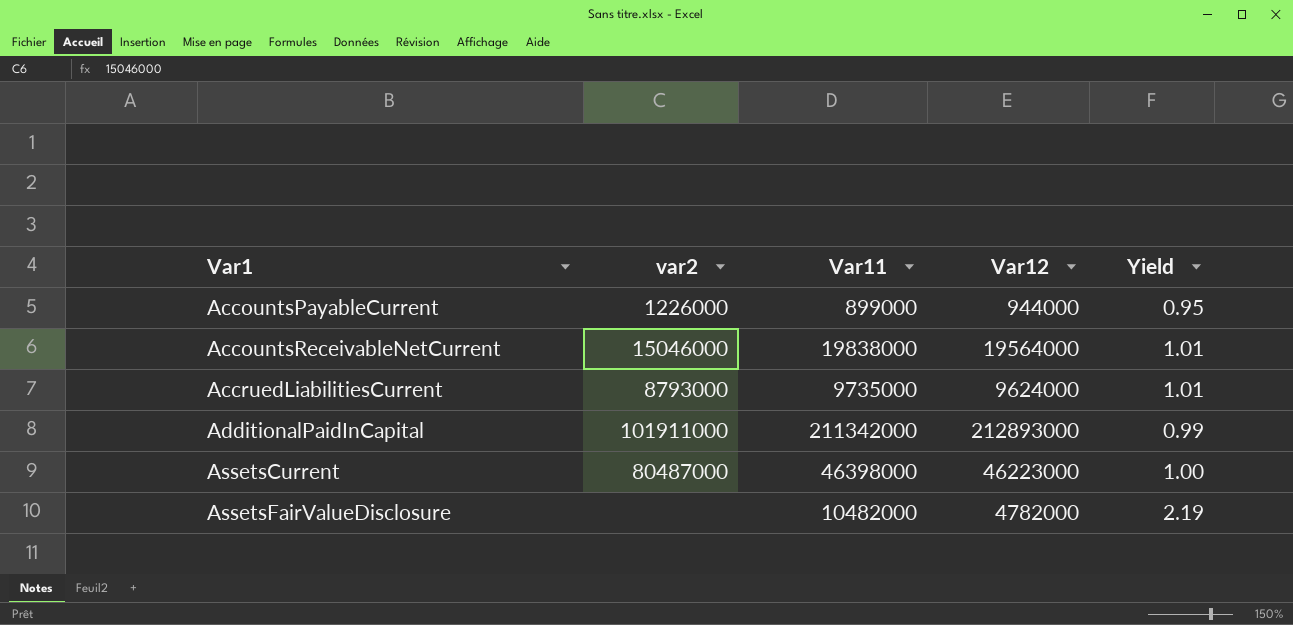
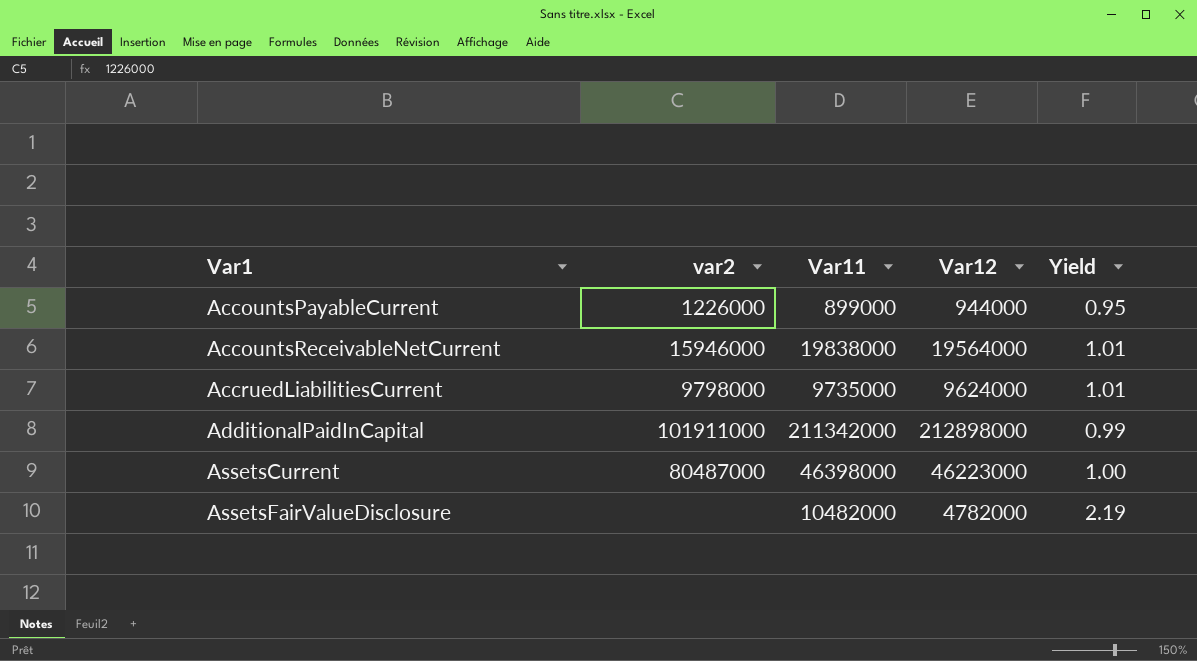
AccountsReceivableNetCurrent | var2: 15046000 -> 15946000
AccruedLiabilitiesCurrent | var2: 8793000 -> 9798000
AdditionalPaidInCapital | Var12: 212893000 -> 212898000

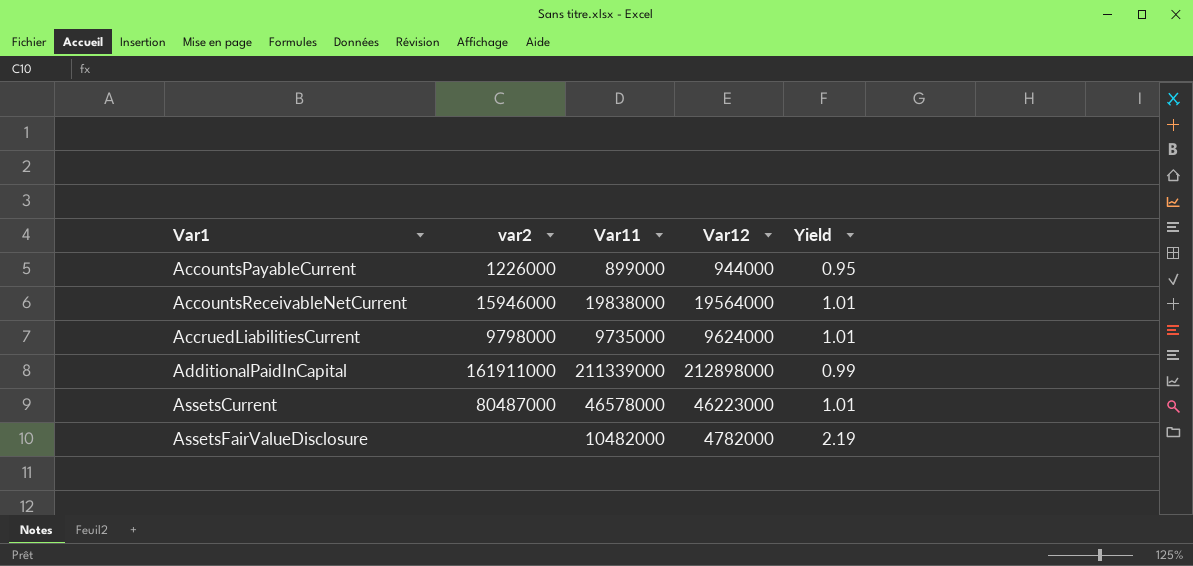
AdditionalPaidInCapital | var2: 101911000 -> 161911000
AdditionalPaidInCapital | Var11: 211342000 -> 211339000
AssetsCurrent | Var11: 46398000 -> 46578000
AssetsCurrent | Yield: 1.00 -> 1.01

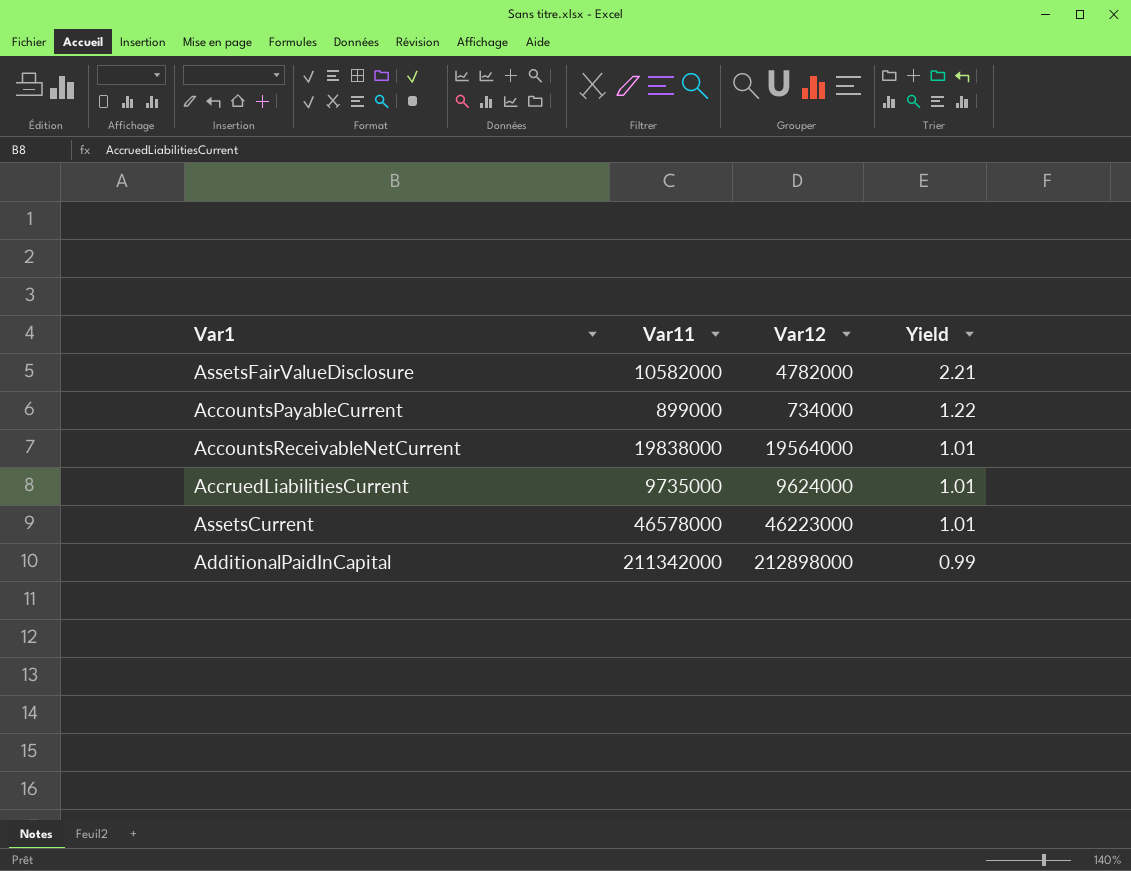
row order: Var1 ascending -> Yield descending
column var2 | position: 2 -> none
AssetsFairValueDisclosure | Var11: 10482000 -> 10582000
AssetsFairValueDisclosure | Yield: 2.19 -> 2.21
AccountsPayableCurrent | Var12: 944000 -> 734000
AccountsPayableCurrent | Yield: 0.95 -> 1.22
AdditionalPaidInCapital | Var11: 211339000 -> 211342000

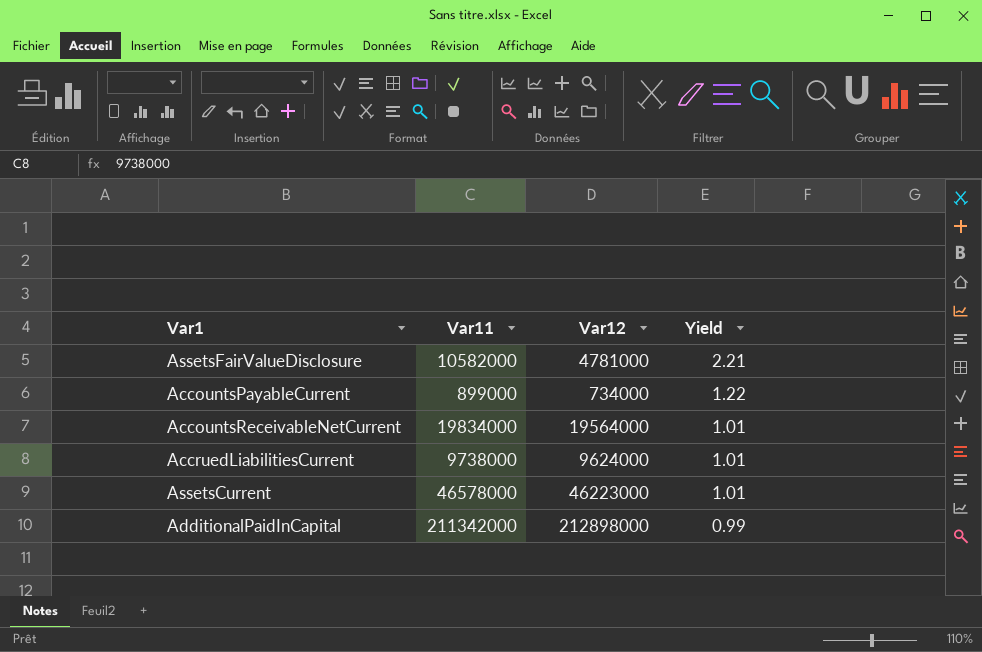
AssetsFairValueDisclosure | Var12: 4782000 -> 4781000
AccountsReceivableNetCurrent | Var11: 19838000 -> 19834000
AccruedLiabilitiesCurrent | Var11: 9735000 -> 9738000

